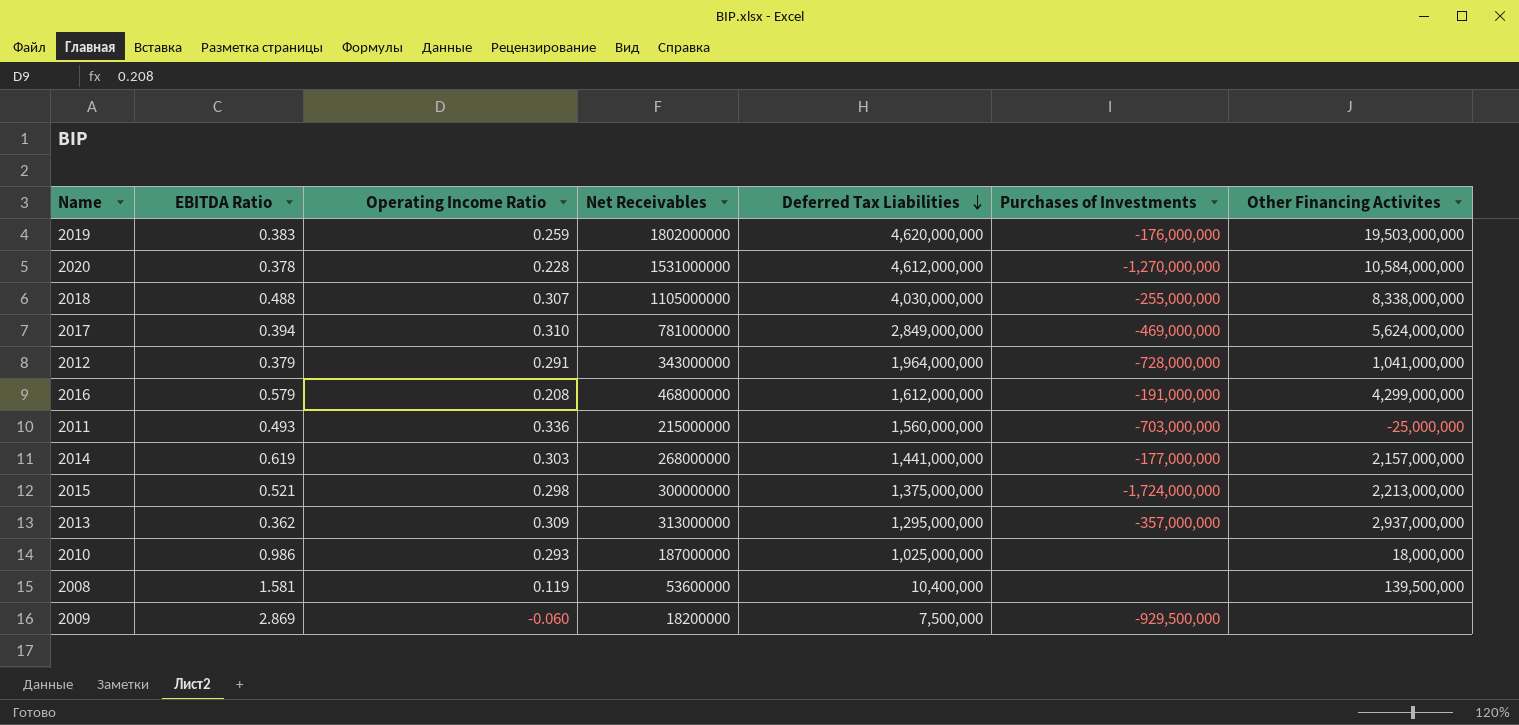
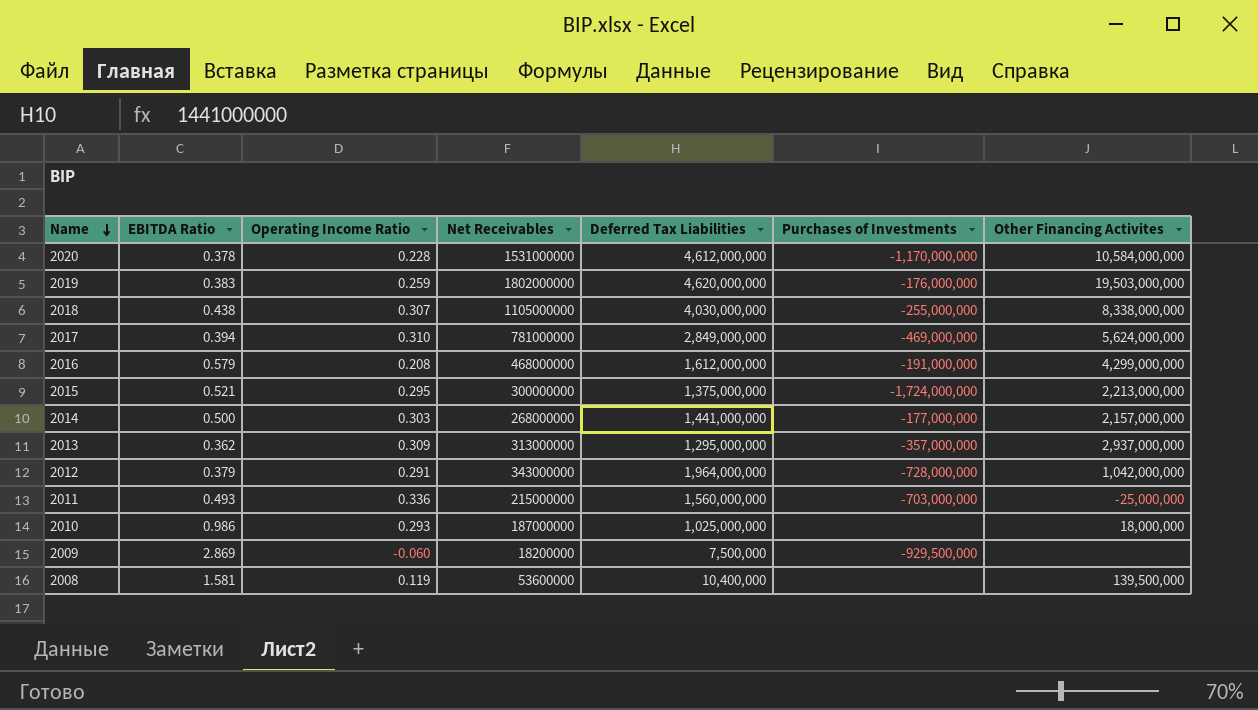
row order: Deferred Tax Liabilities descending -> Name descending
2020 | Purchases of Investments: -1,270,000,000 -> -1,170,000,000
2018 | EBITDA Ratio: 0.488 -> 0.438
2015 | Operating Income Ratio: 0.298 -> 0.295
2014 | EBITDA Ratio: 0.619 -> 0.500
2012 | Other Financing Activites: 1,041,000,000 -> 1,042,000,000

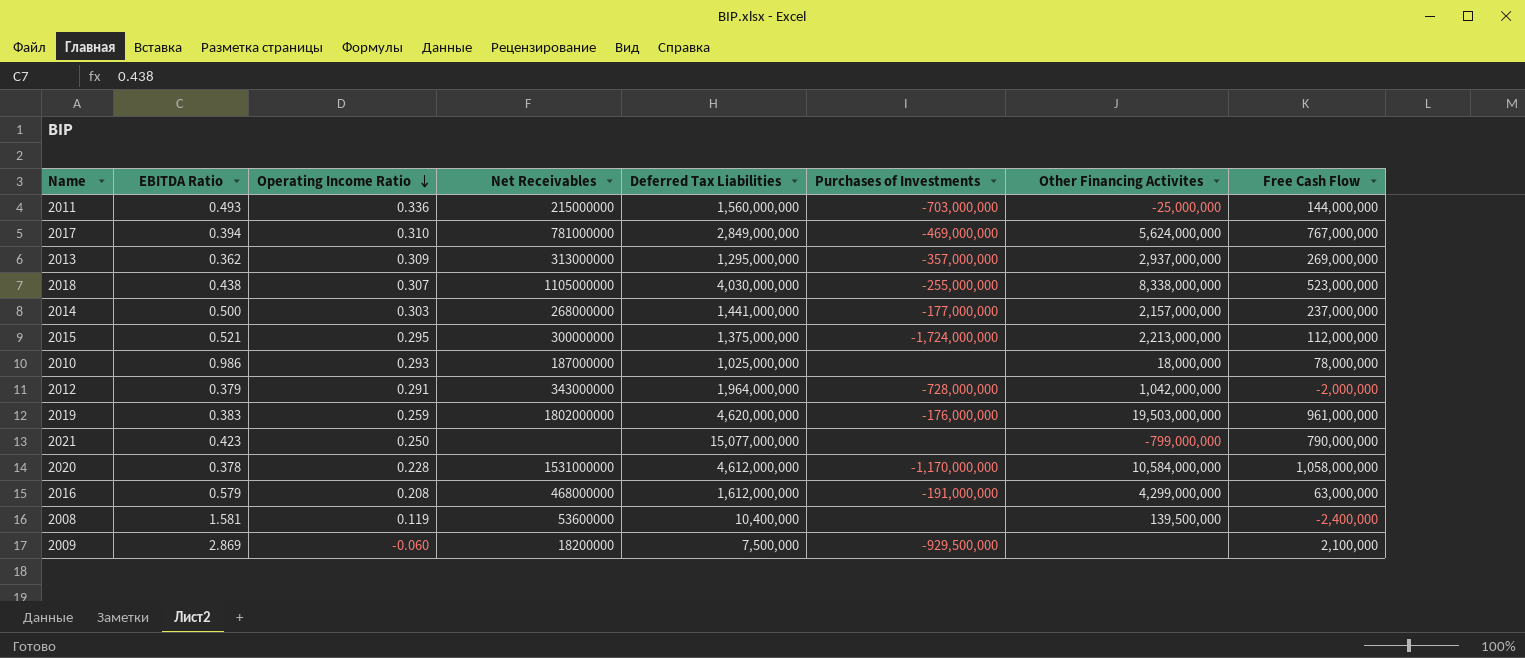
row order: Name descending -> Operating Income Ratio descending
column Free Cash Flow | position: none -> 8
row 2021: none -> 0.423 | 0.250 | none | 15,077,000,000 | none | -799,000,000 | 790,000,000

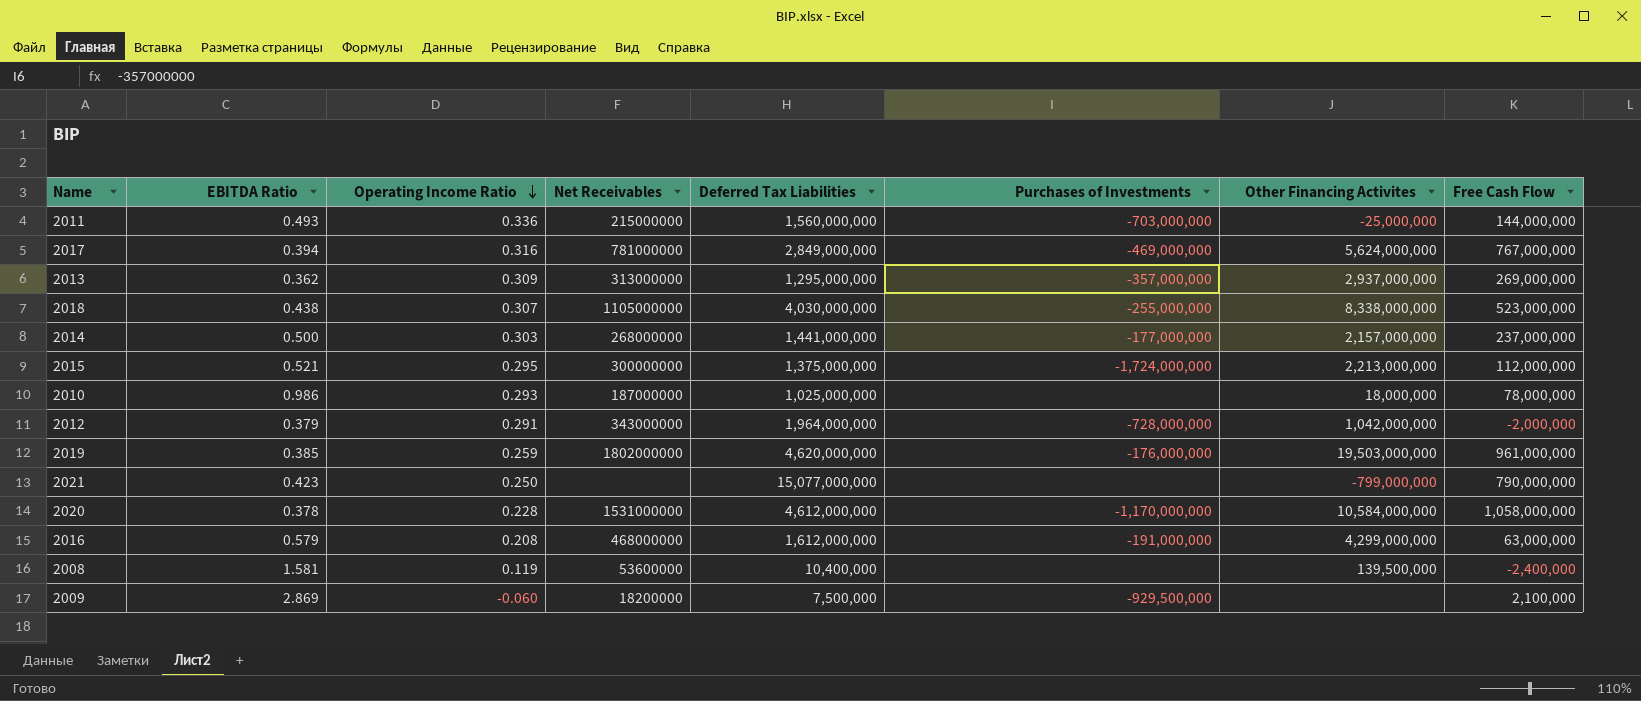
2017 | Operating Income Ratio: 0.310 -> 0.316
2019 | EBITDA Ratio: 0.383 -> 0.385

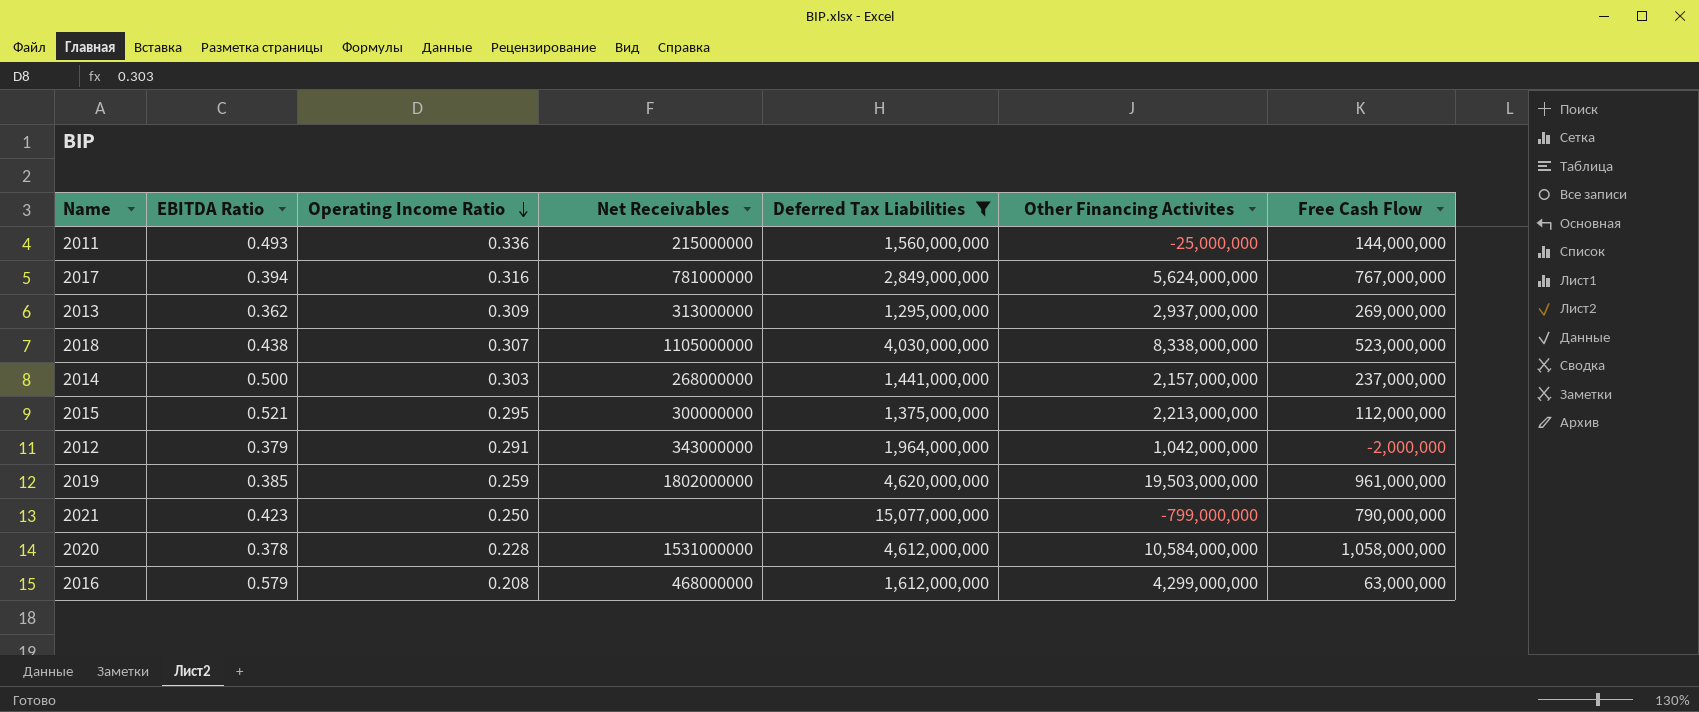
filter: none -> Deferred Tax Liabilities >= 1,295,000,000
column Purchases of Investments | position: 6 -> none

